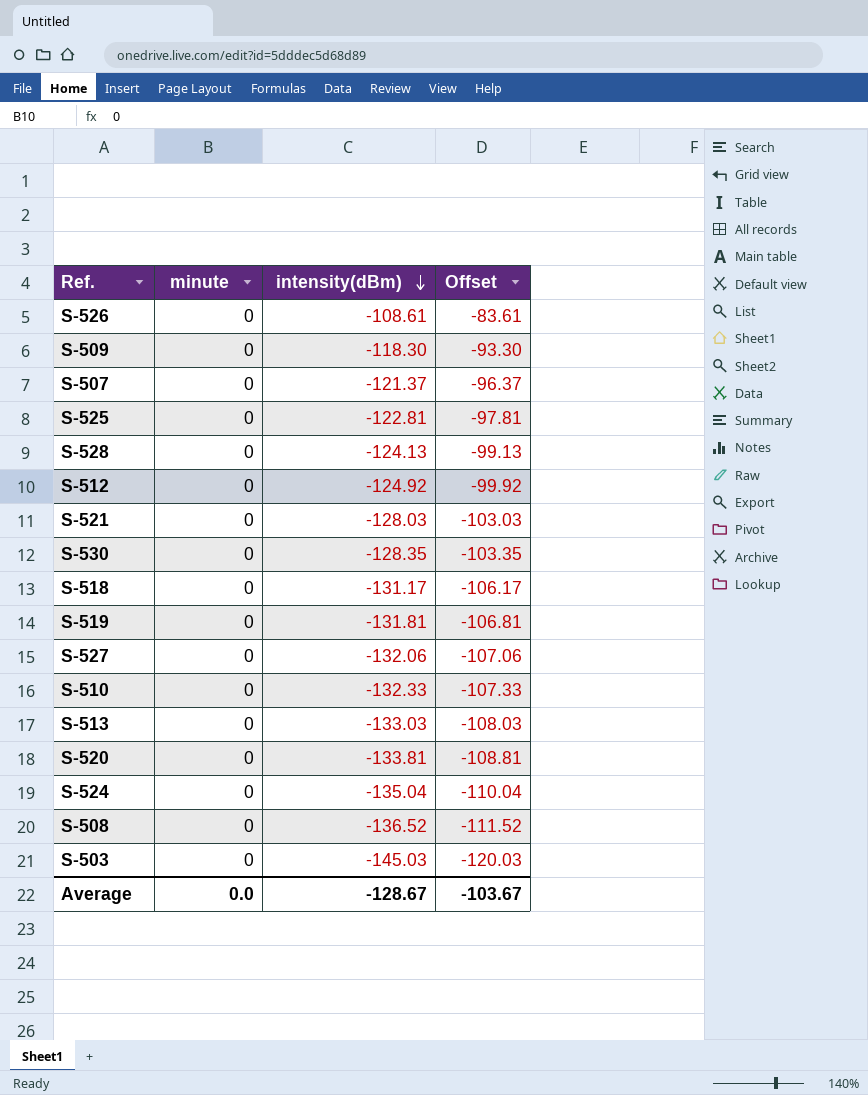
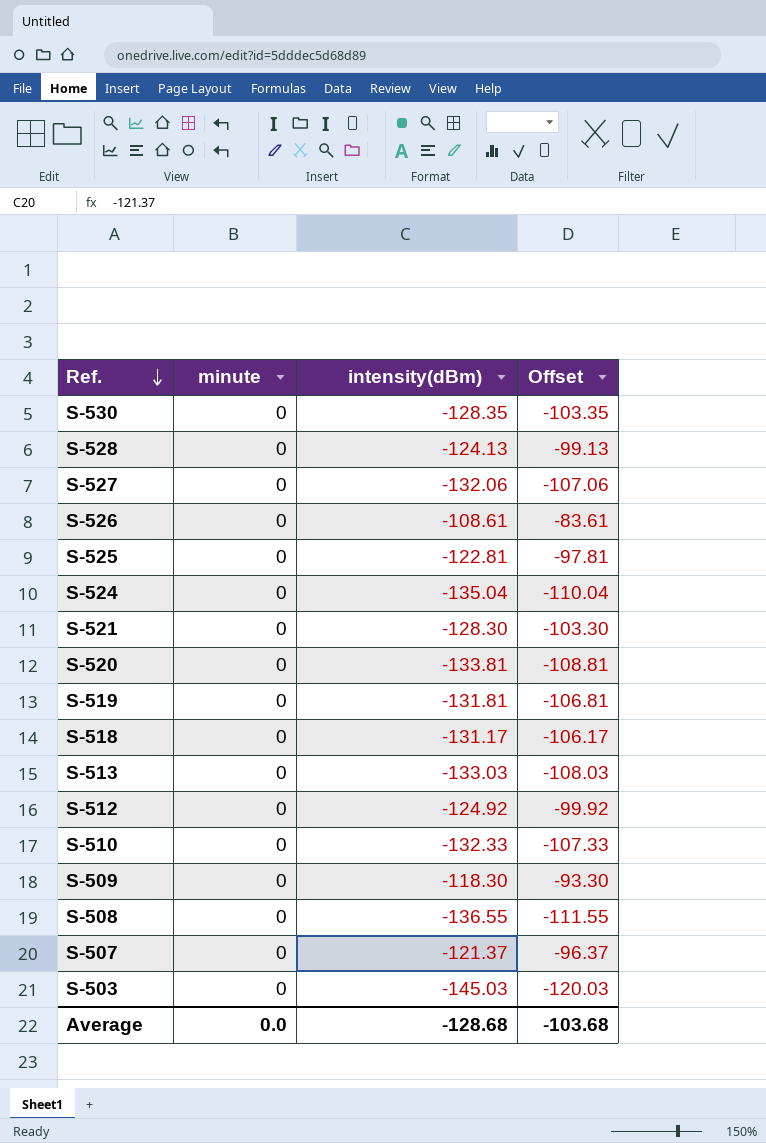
row order: intensity(dBm) descending -> Ref. descending
S-521 | intensity(dBm): -128.03 -> -128.30
S-521 | Offset: -103.03 -> -103.30
S-508 | intensity(dBm): -136.52 -> -136.55
S-508 | Offset: -111.52 -> -111.55
Average | intensity(dBm): -128.67 -> -128.68
Average | Offset: -103.67 -> -103.68

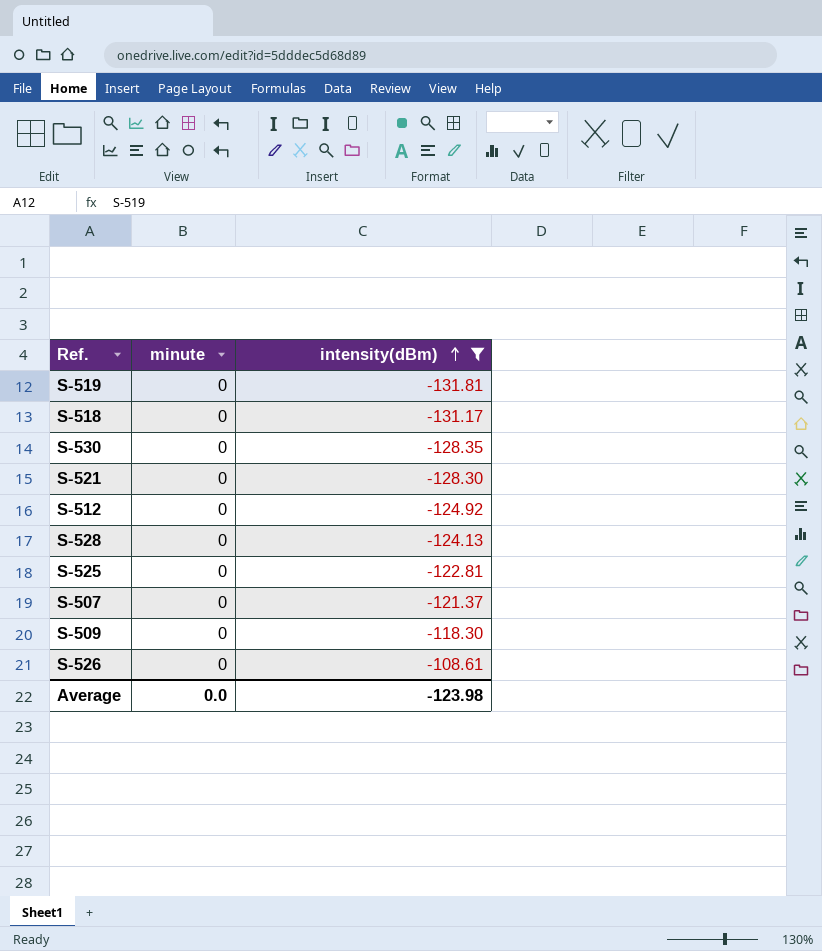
filter: none -> intensity(dBm) >= -131.81
row order: Ref. descending -> intensity(dBm) ascending
column Offset | formula: [intensity(dBm)] + 25 -> none
Average | intensity(dBm): -128.68 -> -123.98

